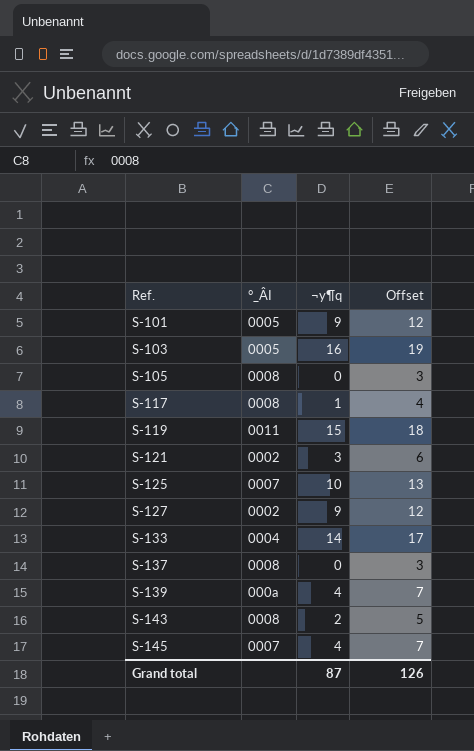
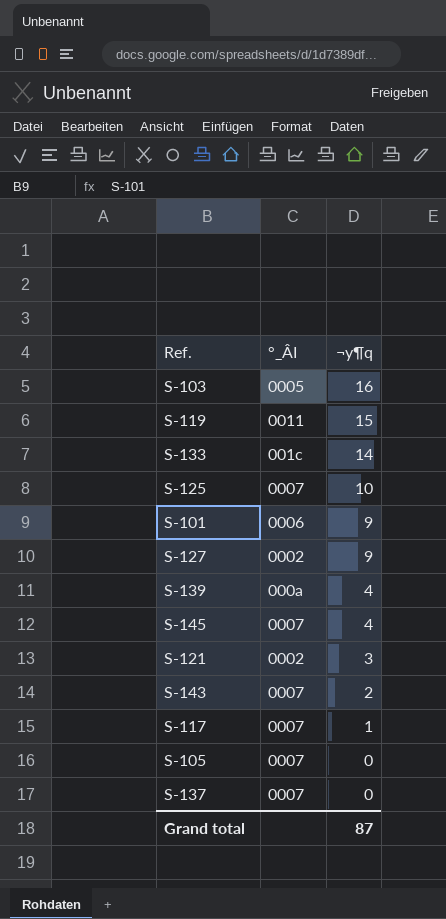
row order: Ref. ascending -> ¬y¶q descending
column Offset | formula: [¬y¶q] + 3 -> none
S-133 | °_ÂI: 0004 -> 001c
S-101 | °_ÂI: 0005 -> 0006
S-143 | °_ÂI: 0008 -> 0007
S-117 | °_ÂI: 0008 -> 0007
S-105 | °_ÂI: 0008 -> 0007
S-137 | °_ÂI: 0008 -> 0007

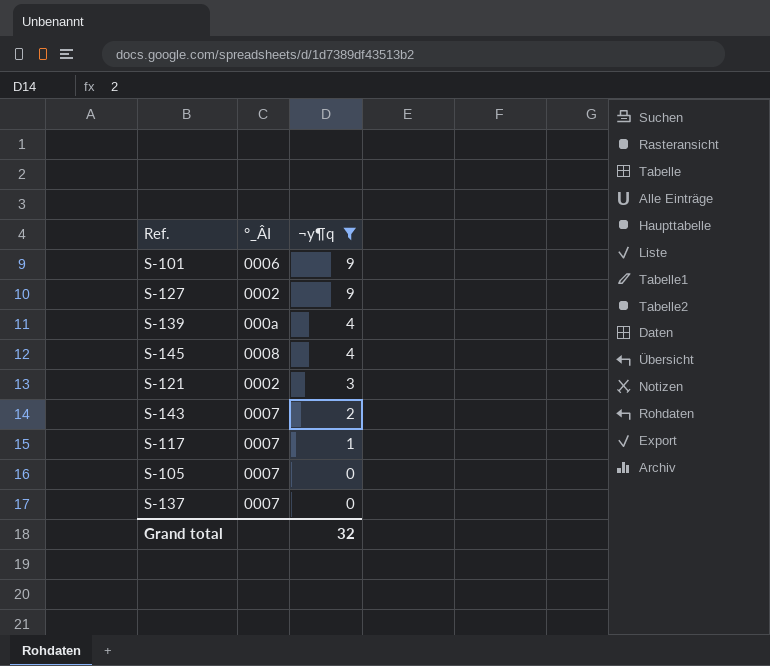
filter: none -> ¬y¶q <= 9
S-145 | °_ÂI: 0007 -> 0008
Grand total | ¬y¶q: 87 -> 32

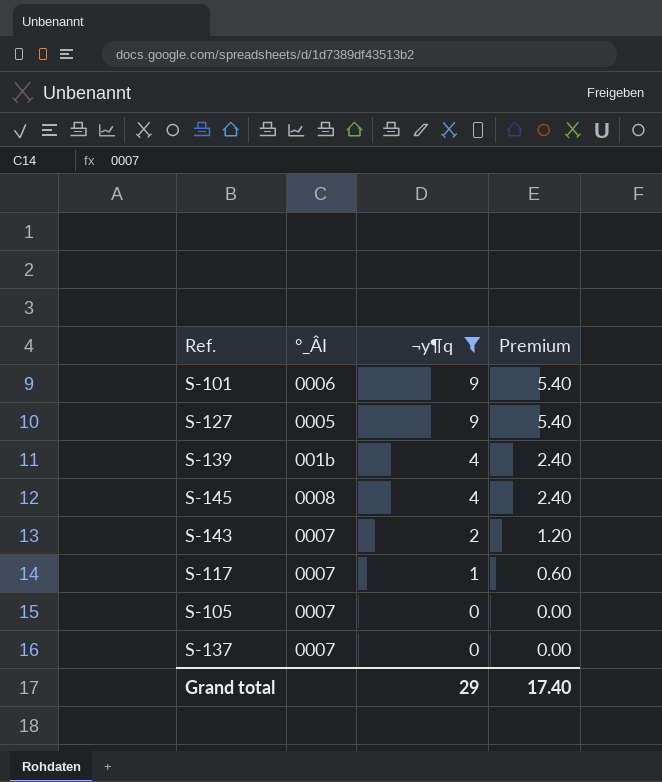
column Premium | formula: none -> [¬y¶q] * 0.6
row S-121: 0002 | 3 -> none
S-127 | °_ÂI: 0002 -> 0005
S-139 | °_ÂI: 000a -> 001b
Grand total | ¬y¶q: 32 -> 29

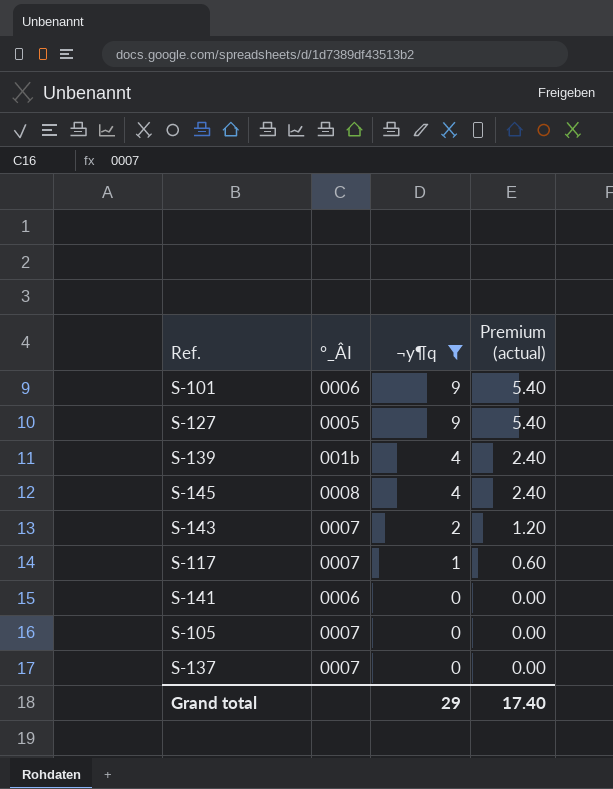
column name: Premium -> Premium (actual)
row S-141: none -> 0006 | 0 | 0.00

